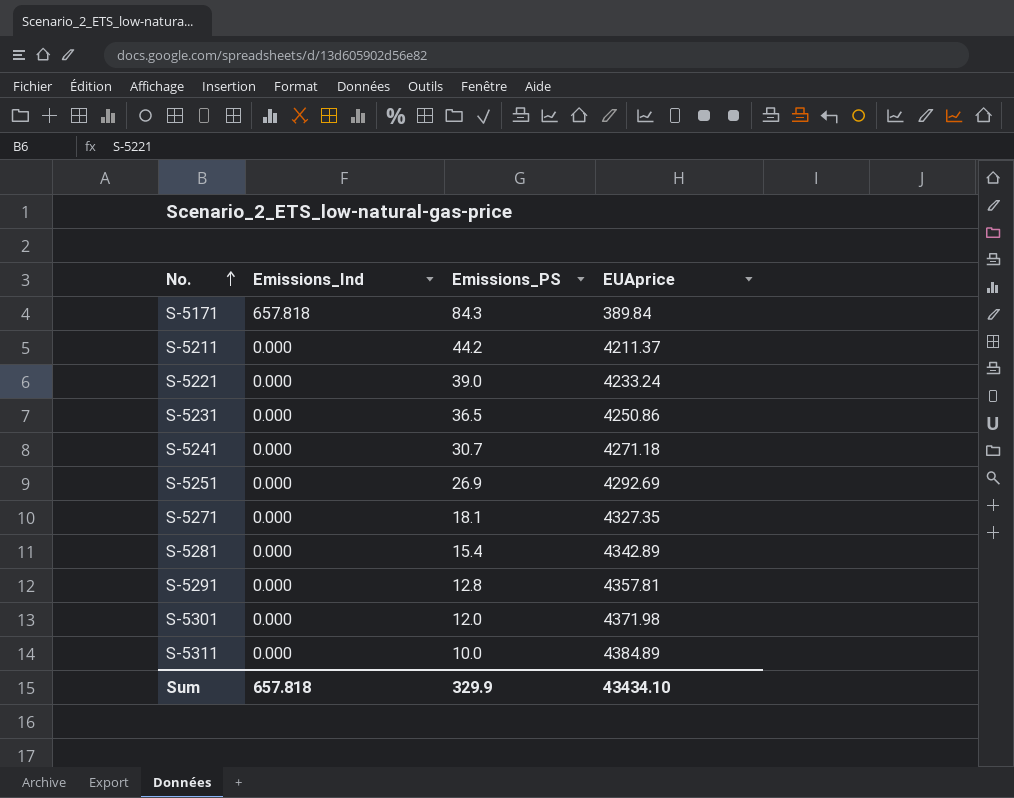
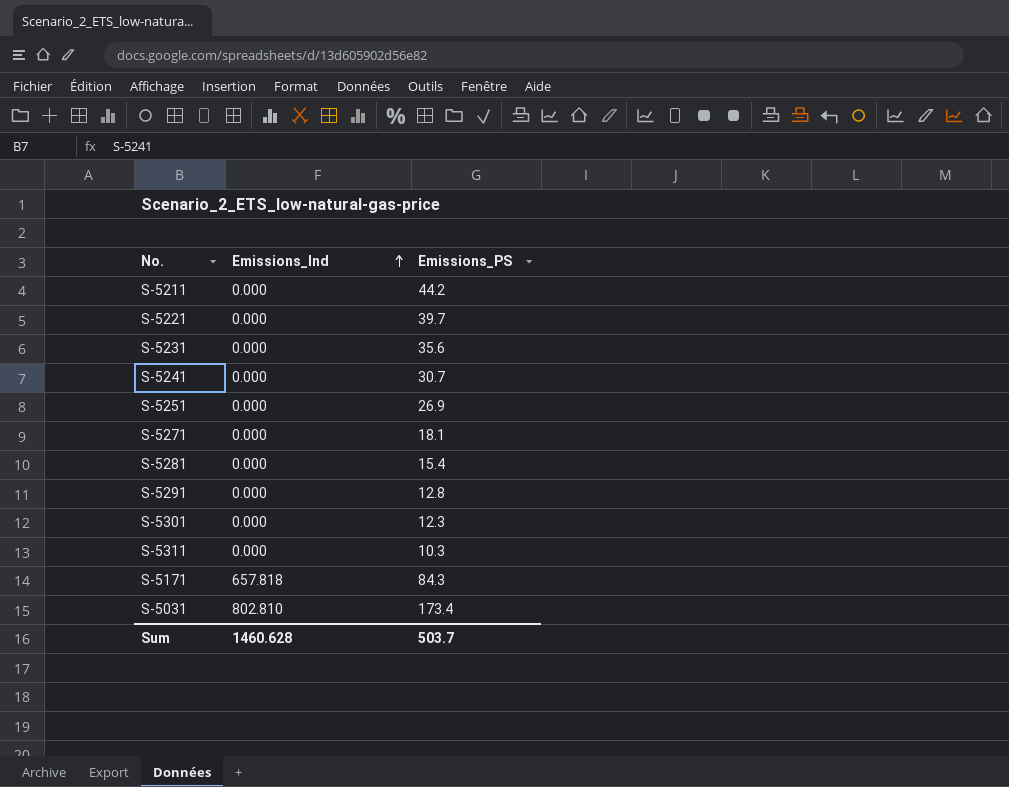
row order: No. ascending -> Emissions_Ind ascending
column EUAprice | position: 4 -> none
S-5221 | Emissions_PS: 39.0 -> 39.7
S-5231 | Emissions_PS: 36.5 -> 35.6
S-5301 | Emissions_PS: 12.0 -> 12.3
S-5311 | Emissions_PS: 10.0 -> 10.3
row S-5031: none -> 802.810 | 173.4
Sum | Emissions_Ind: 657.818 -> 1460.628
Sum | Emissions_PS: 329.9 -> 503.7

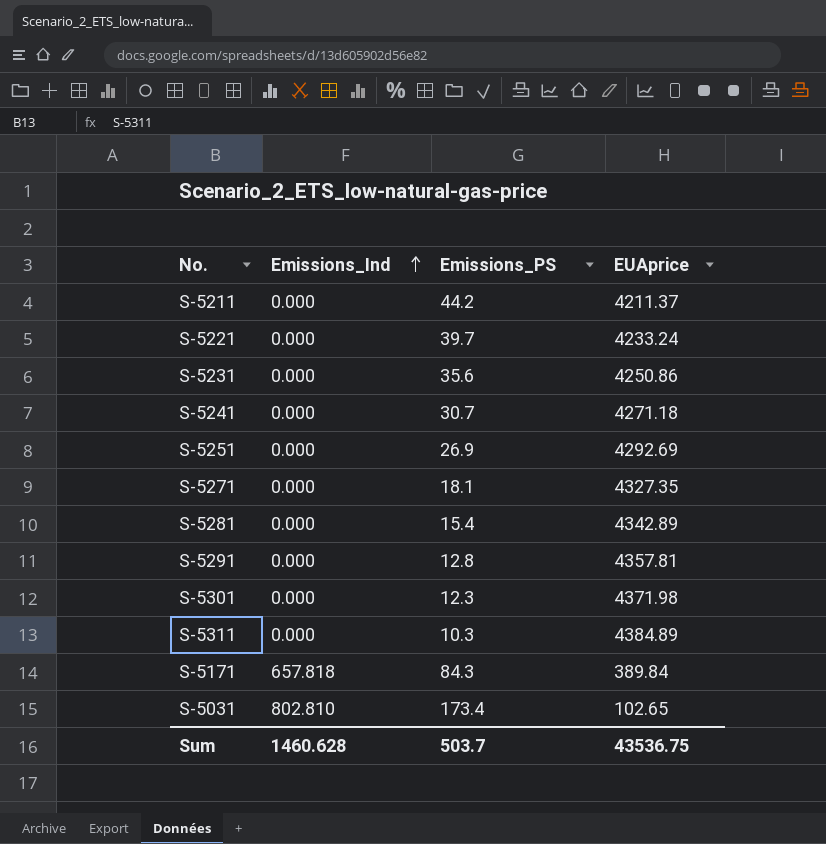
column EUAprice | position: none -> 4

